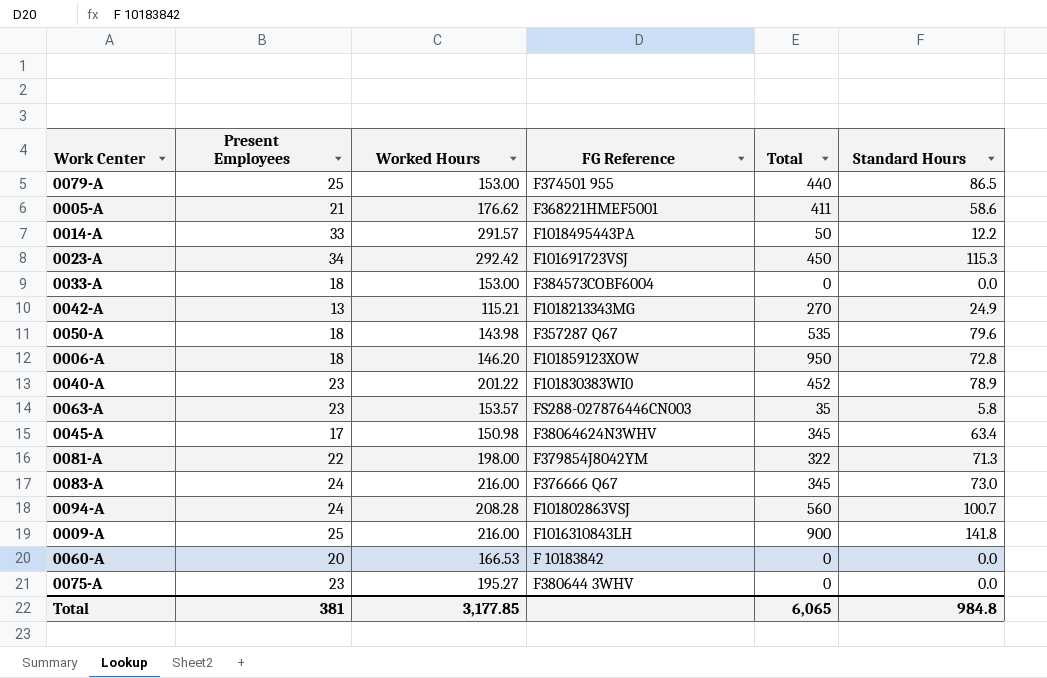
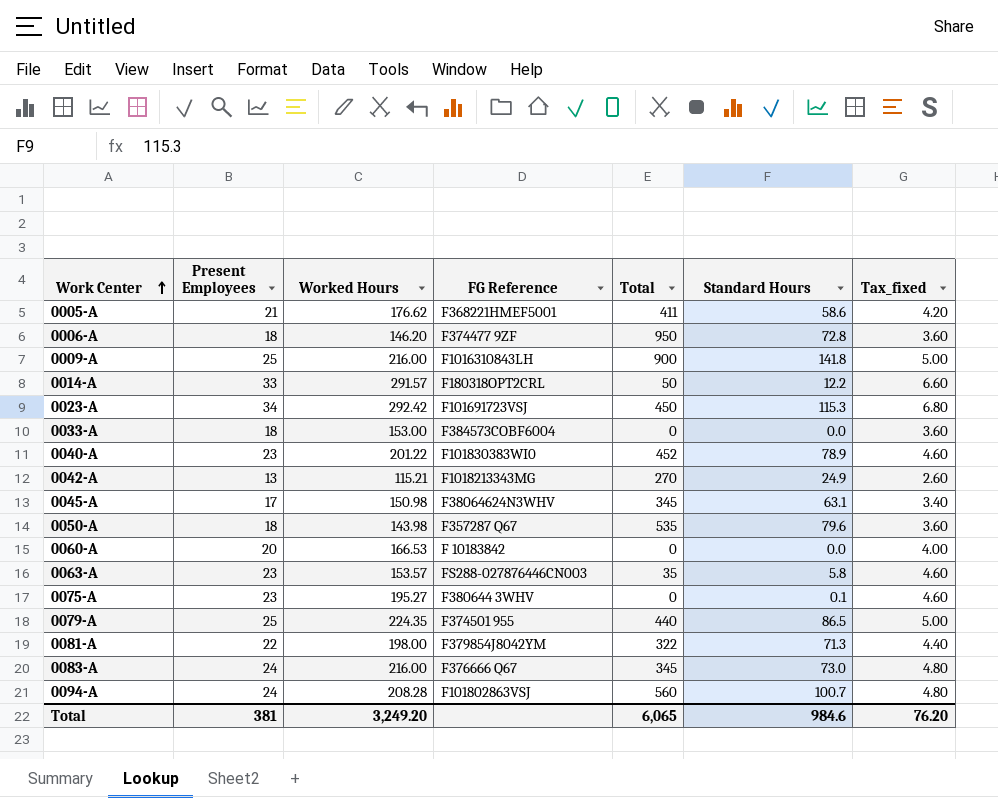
row order: none -> Work Center ascending
column Tax_fixed | formula: none -> [Present Employees] * 0.2
0006-A | FG Reference: F101859123XOW -> F374477 9ZF
0014-A | FG Reference: F1018495443PA -> F180318OPT2CRL
0045-A | Standard Hours: 63.4 -> 63.1
0075-A | Standard Hours: 0.0 -> 0.1
0079-A | Worked Hours: 153.00 -> 224.35
Total | Worked Hours: 3,177.85 -> 3,249.20
Total | Standard Hours: 984.8 -> 984.6

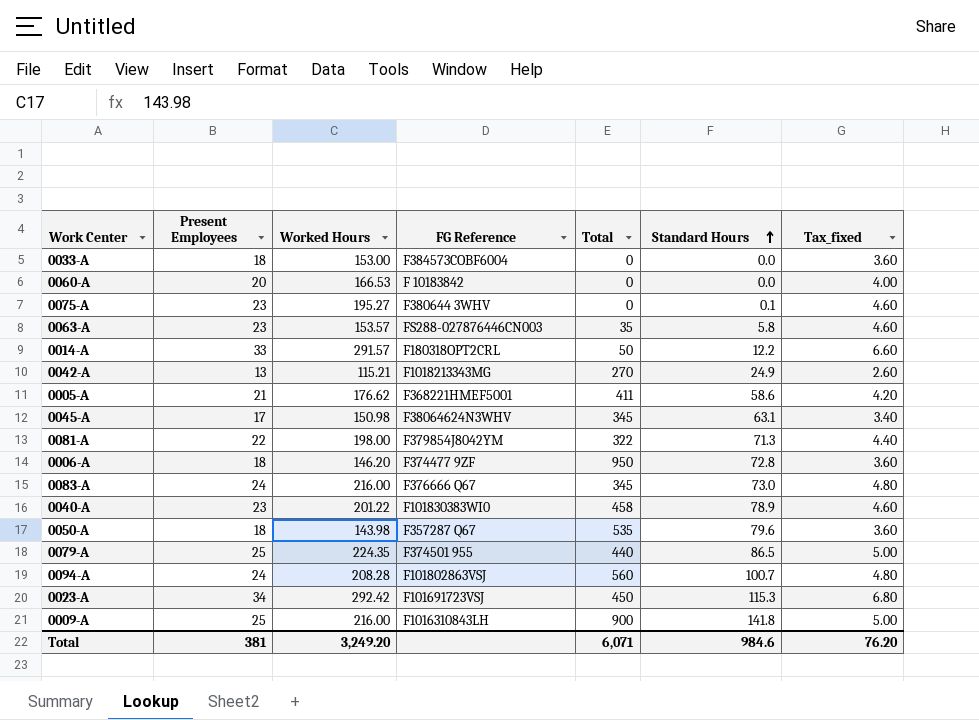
row order: Work Center ascending -> Standard Hours ascending
0040-A | Total: 452 -> 458
Total | Total: 6,065 -> 6,071

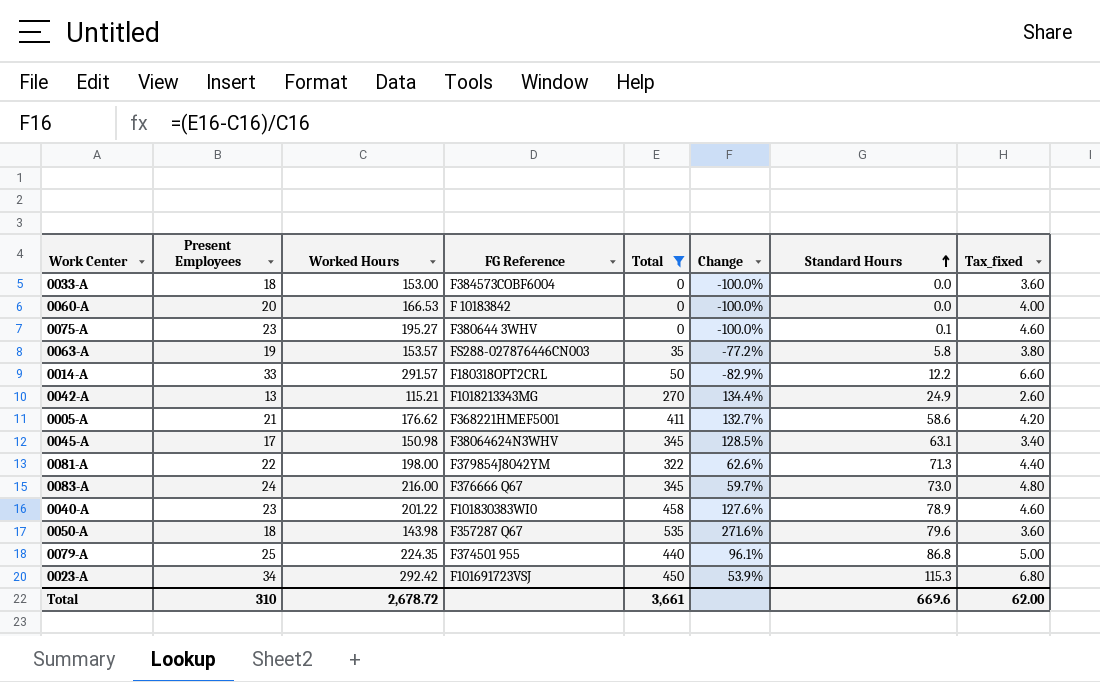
filter: none -> Total <= 535
column Change | formula: none -> ([Total] - [Worked Hours]) / [Worked Hours]
0063-A | Present Employees: 23 -> 19
0063-A | Tax_fixed: 4.60 -> 3.80
0079-A | Standard Hours: 86.5 -> 86.8
Total | Present Employees: 381 -> 310
Total | Worked Hours: 3,249.20 -> 2,678.72
Total | Total: 6,071 -> 3,661
Total | Standard Hours: 984.6 -> 669.6
Total | Tax_fixed: 76.20 -> 62.00

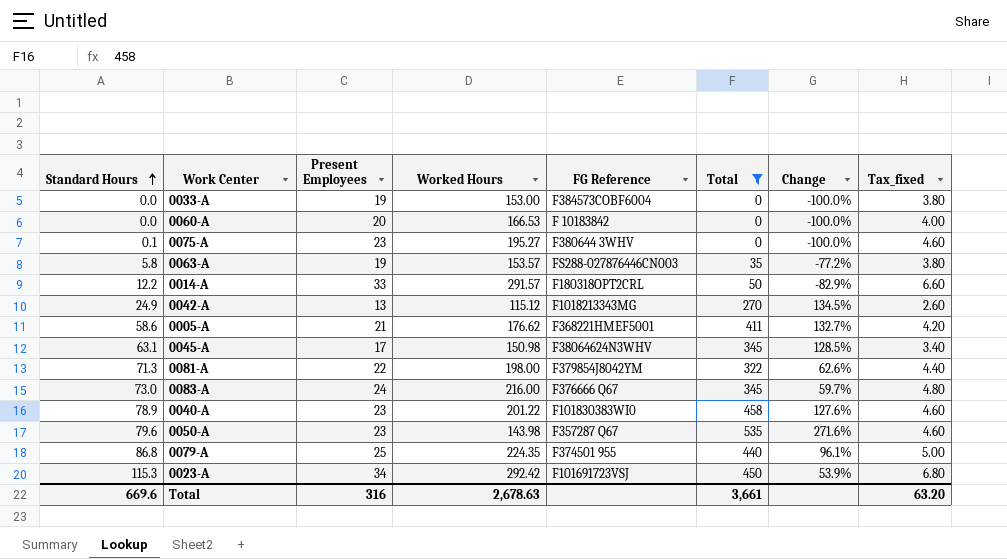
column Standard Hours | position: 7 -> 1
0033-A | Present Employees: 18 -> 19
0033-A | Tax_fixed: 3.60 -> 3.80
0042-A | Worked Hours: 115.21 -> 115.12
0042-A | Change: 134.4% -> 134.5%
0050-A | Present Employees: 18 -> 23
0050-A | Tax_fixed: 3.60 -> 4.60
Total | Present Employees: 310 -> 316
Total | Worked Hours: 2,678.72 -> 2,678.63
Total | Tax_fixed: 62.00 -> 63.20

